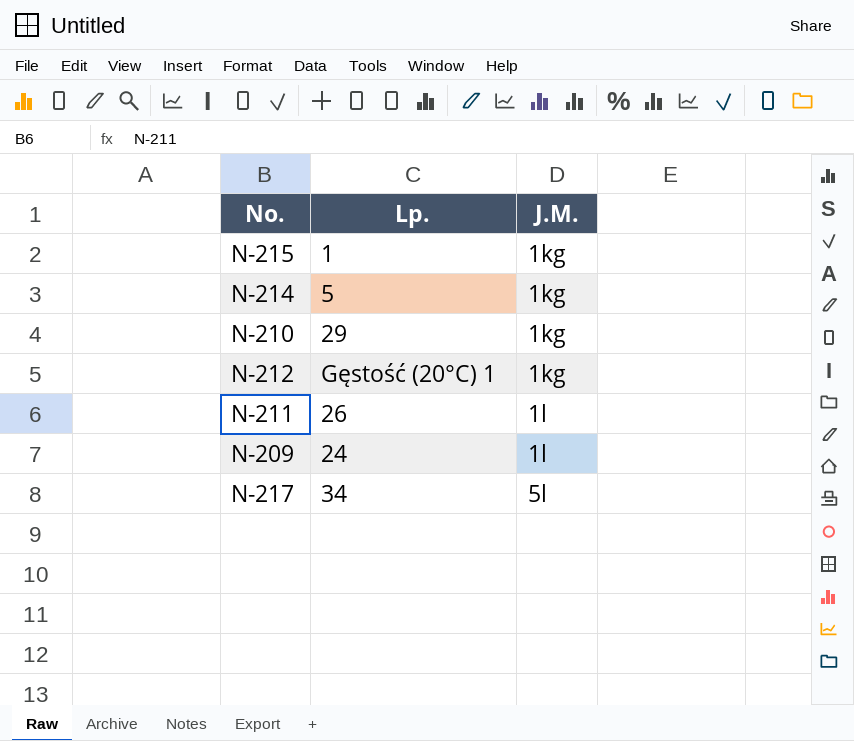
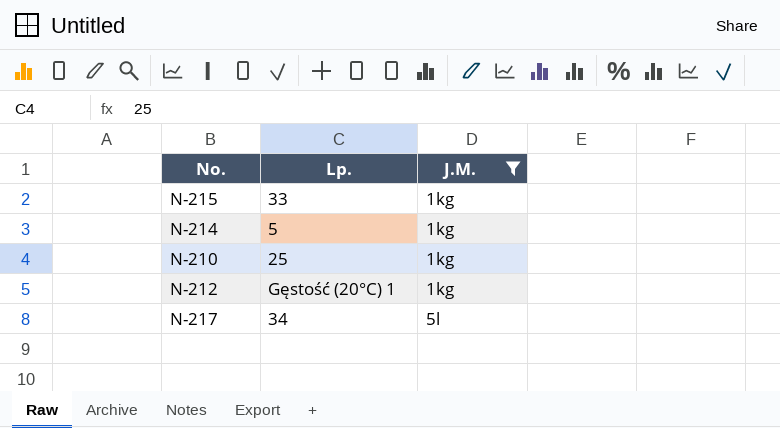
filter: none -> J.M. != 1l
N-215 | Lp.: 1 -> 33
N-210 | Lp.: 29 -> 25

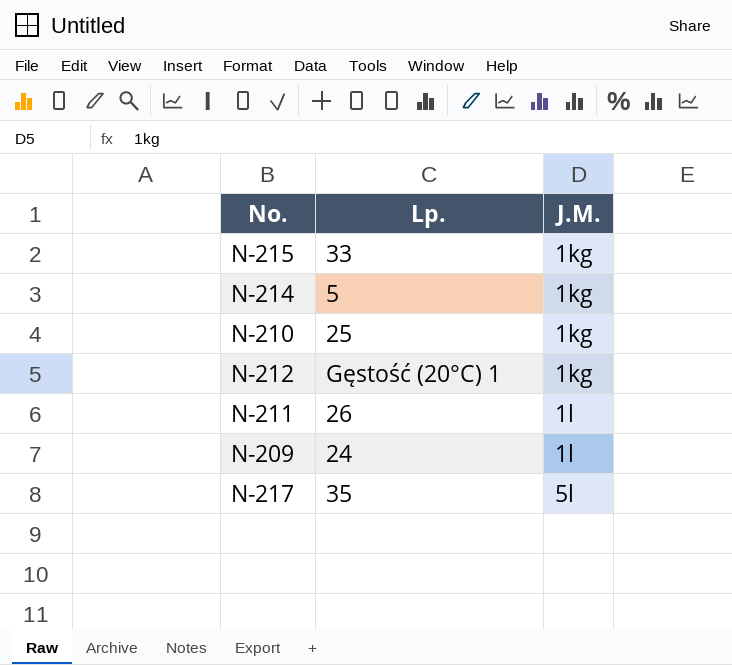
filter: J.M. != 1l -> none
N-217 | Lp.: 34 -> 35

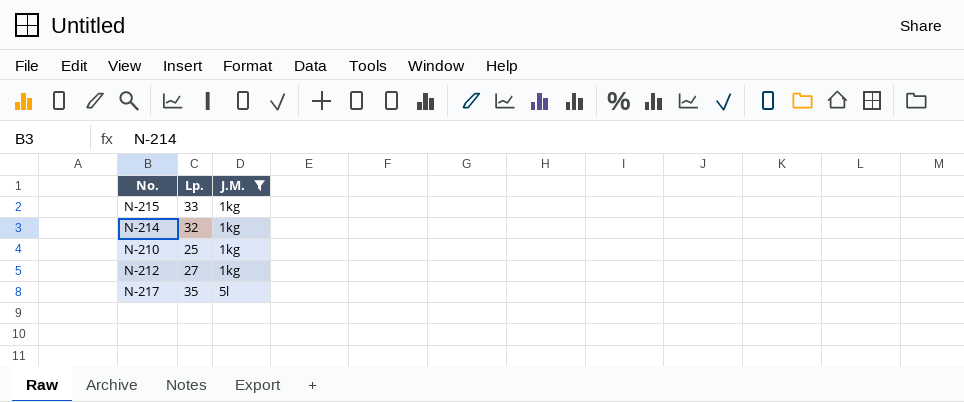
filter: none -> J.M. != 1l
N-214 | Lp.: 5 -> 32
N-212 | Lp.: Gęstość (20°C) 1 -> 27

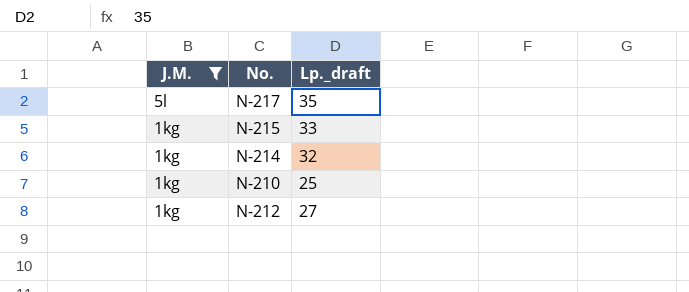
row order: J.M. ascending -> J.M. descending
column J.M. | position: 3 -> 1
column name: Lp. -> Lp._draft

